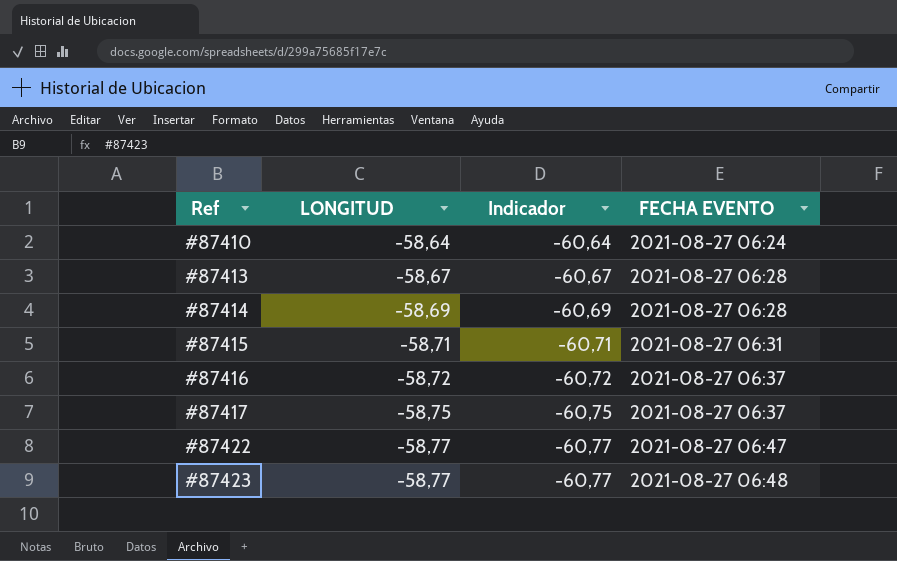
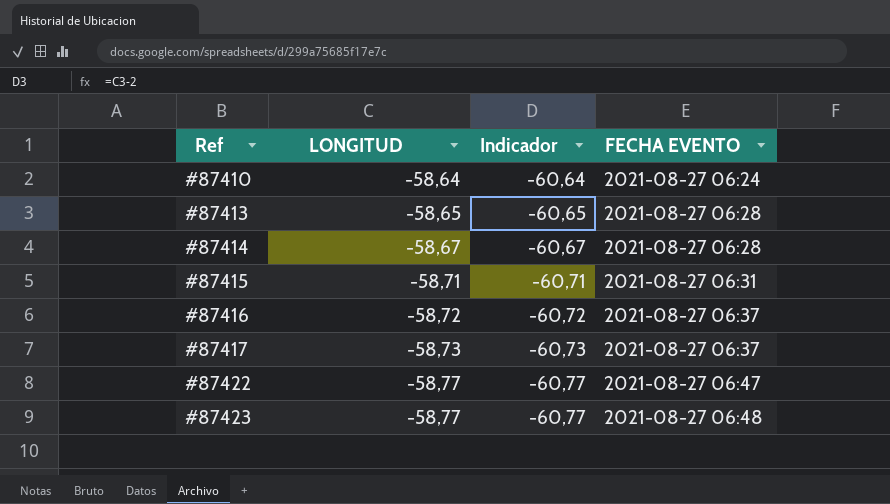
#87413 | LONGITUD: -58,67 -> -58,65
#87413 | Indicador: -60,67 -> -60,65
#87414 | LONGITUD: -58,69 -> -58,67
#87414 | Indicador: -60,69 -> -60,67
#87417 | LONGITUD: -58,75 -> -58,73
#87417 | Indicador: -60,75 -> -60,73

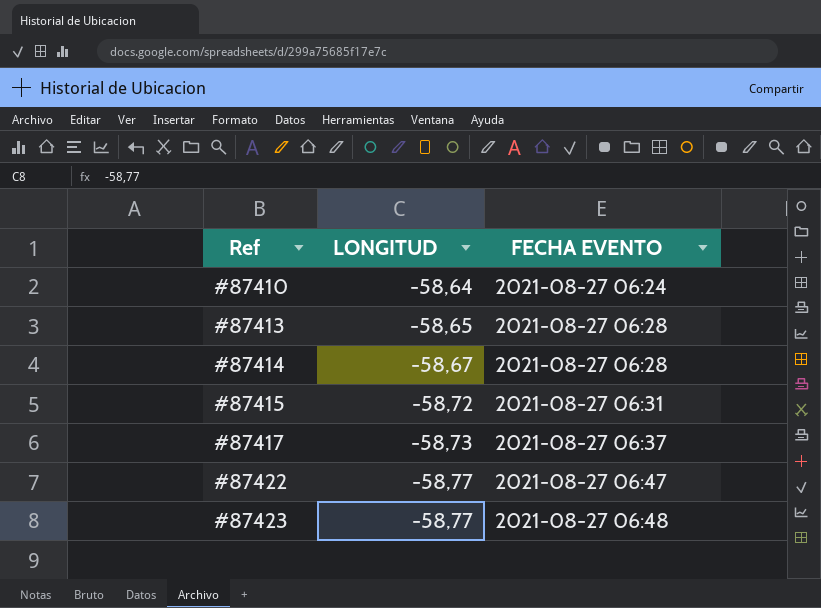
column Indicador | formula: [LONGITUD] - 2 -> none
row #87416: -58,72 | -60,72 | 2021-08-27 06:37 -> none
#87415 | LONGITUD: -58,71 -> -58,72

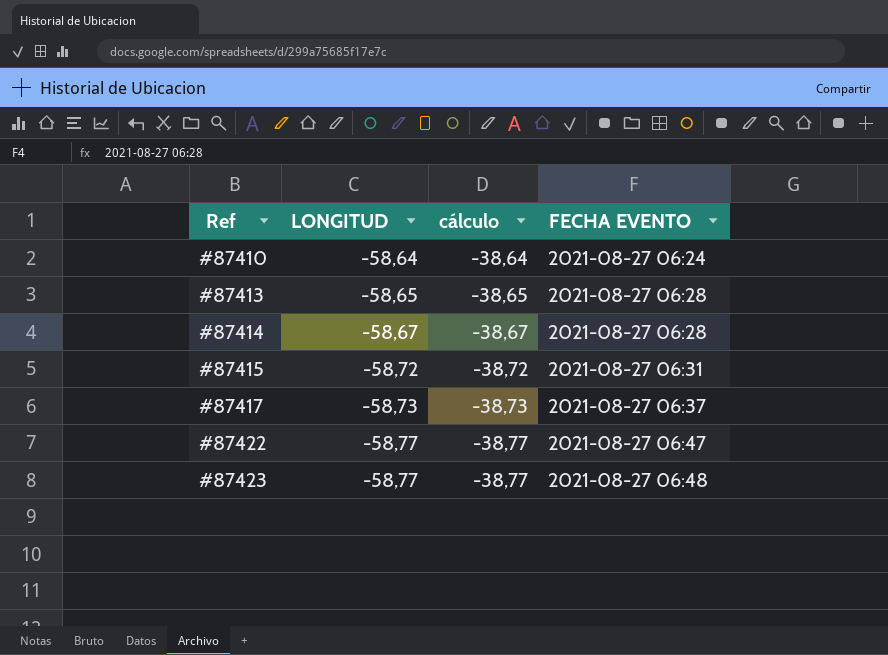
column cálculo | formula: none -> [LONGITUD] + 20

